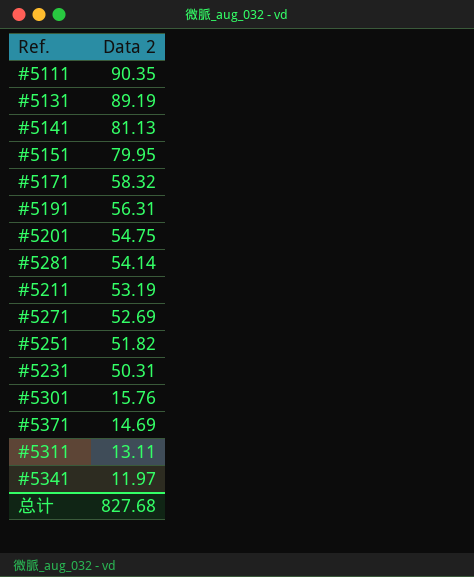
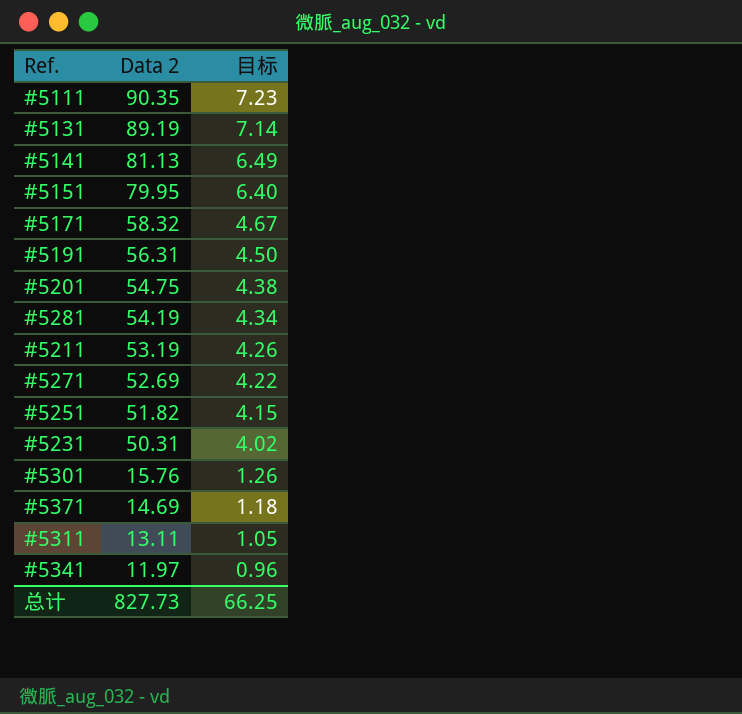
column 目标 | formula: none -> [Data 2] * 0.08
#5281 | Data 2: 54.14 -> 54.19
总计 | Data 2: 827.68 -> 827.73

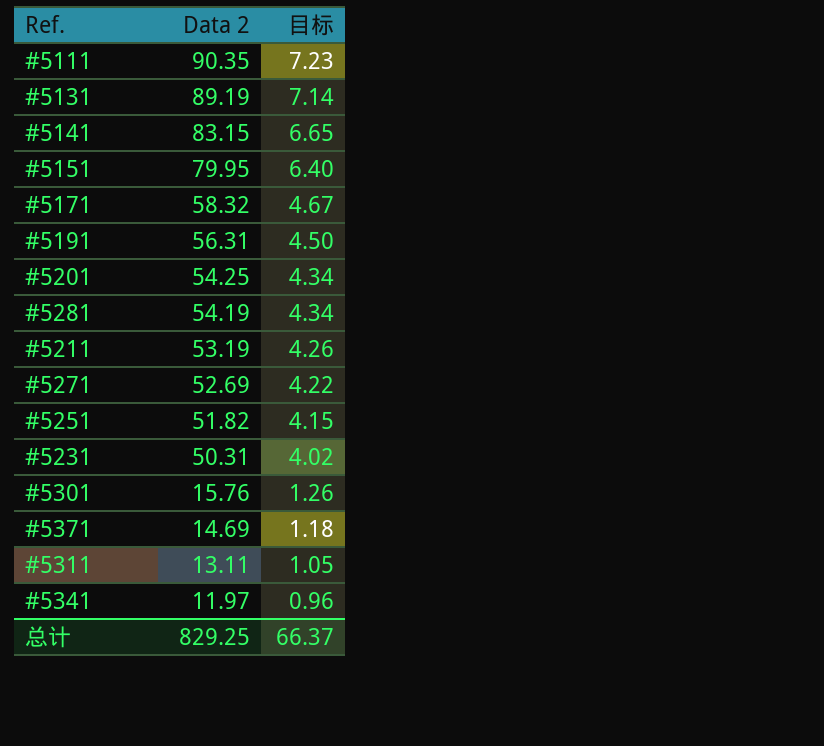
#5141 | Data 2: 81.13 -> 83.15
#5141 | 目标: 6.49 -> 6.65
#5201 | Data 2: 54.75 -> 54.25
#5201 | 目标: 4.38 -> 4.34
总计 | Data 2: 827.73 -> 829.25
总计 | 目标: 66.25 -> 66.37

